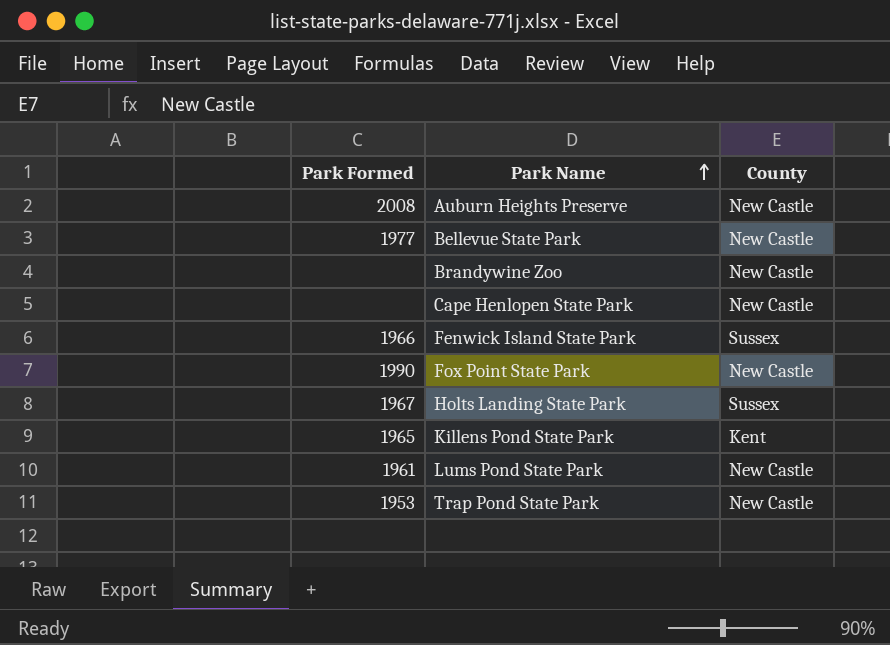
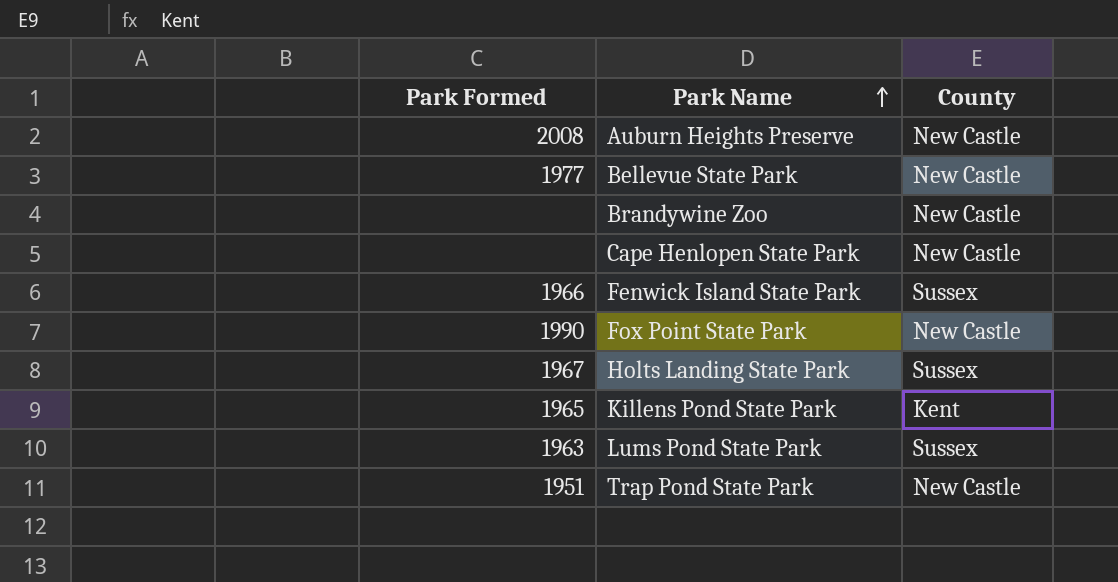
Lums Pond State Park | Park Formed: 1961 -> 1963
Lums Pond State Park | County: New Castle -> Sussex
Trap Pond State Park | Park Formed: 1953 -> 1951

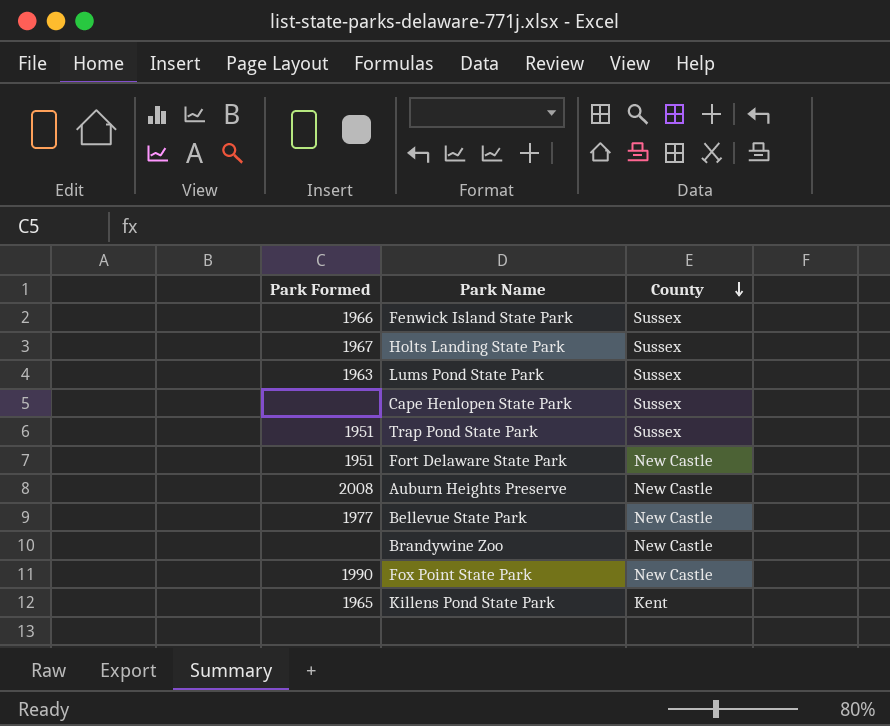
row order: Park Name ascending -> County descending
Cape Henlopen State Park | County: New Castle -> Sussex
Trap Pond State Park | County: New Castle -> Sussex
row Fort Delaware State Park: none -> 1951 | New Castle

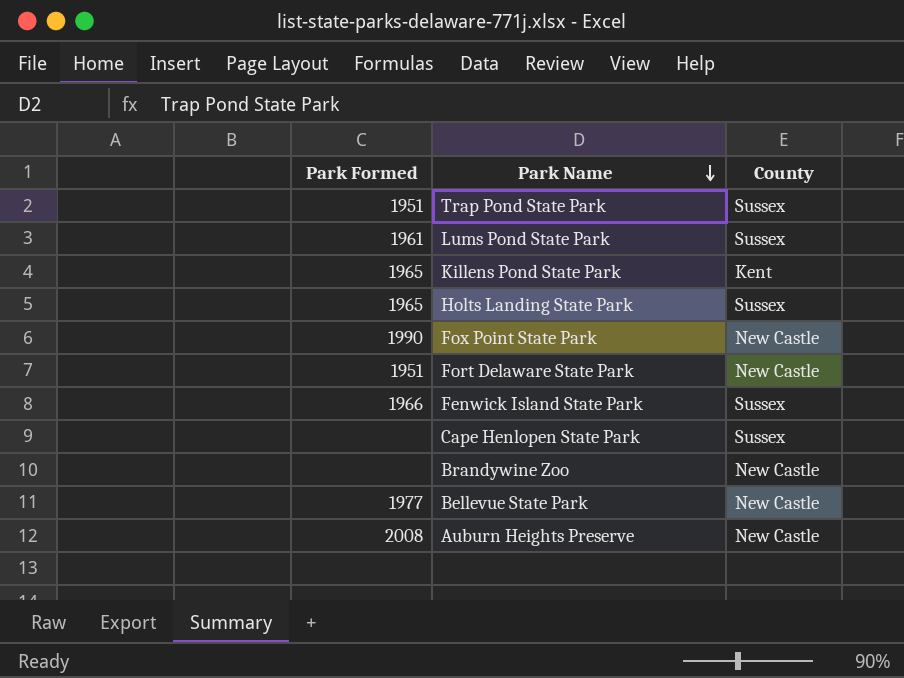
row order: County descending -> Park Name descending
Lums Pond State Park | Park Formed: 1963 -> 1961
Holts Landing State Park | Park Formed: 1967 -> 1965

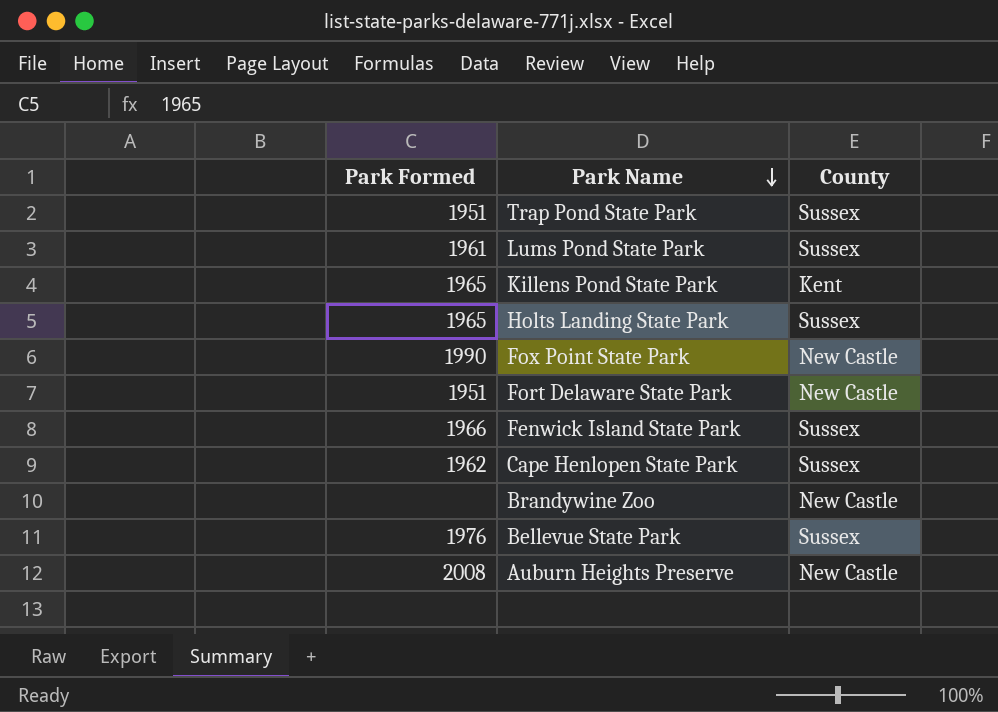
Cape Henlopen State Park | Park Formed: none -> 1962
Bellevue State Park | Park Formed: 1977 -> 1976
Bellevue State Park | County: New Castle -> Sussex

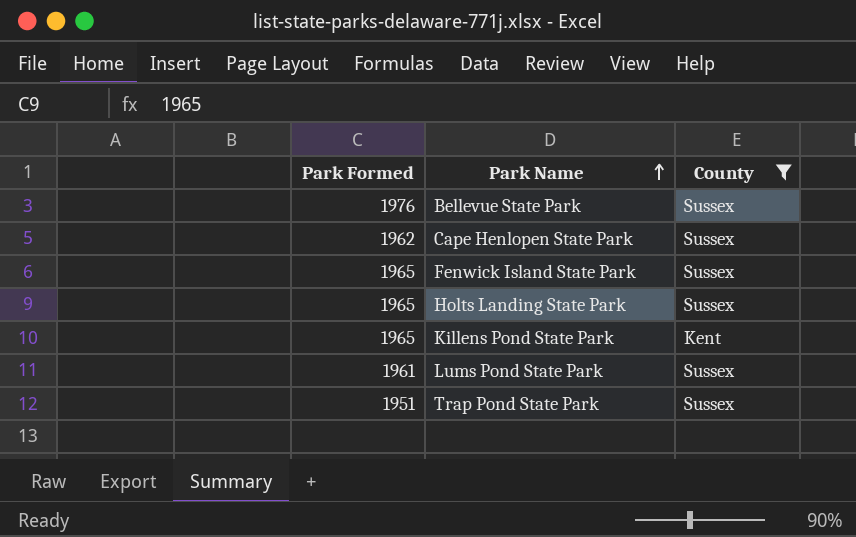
filter: none -> County != New Castle
row order: Park Name descending -> Park Name ascending
Fenwick Island State Park | Park Formed: 1966 -> 1965

